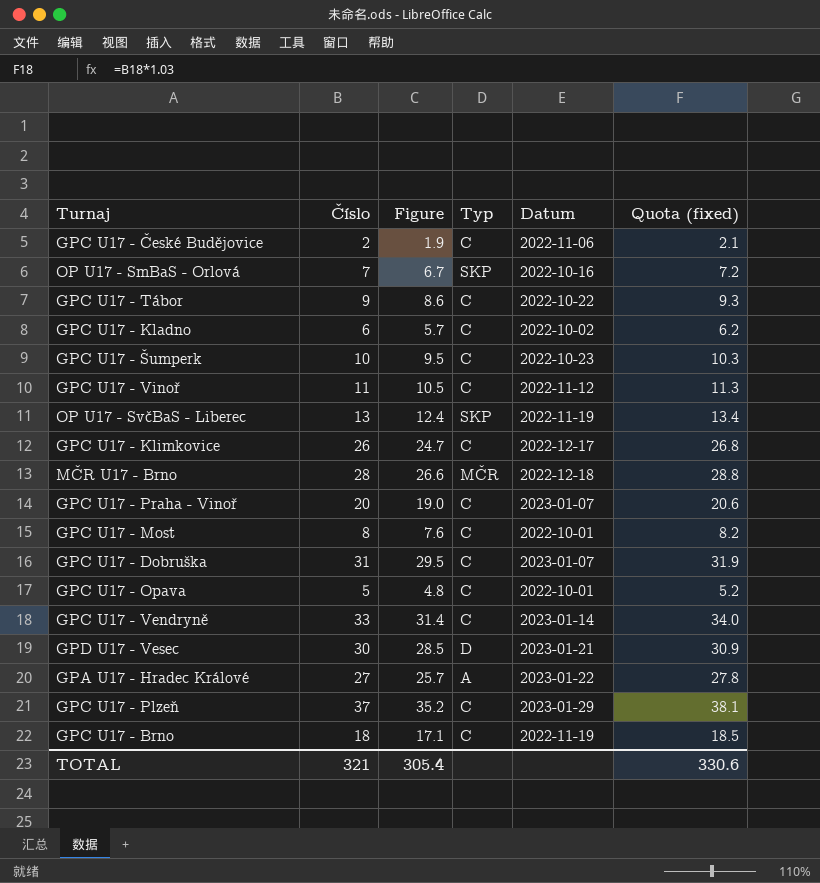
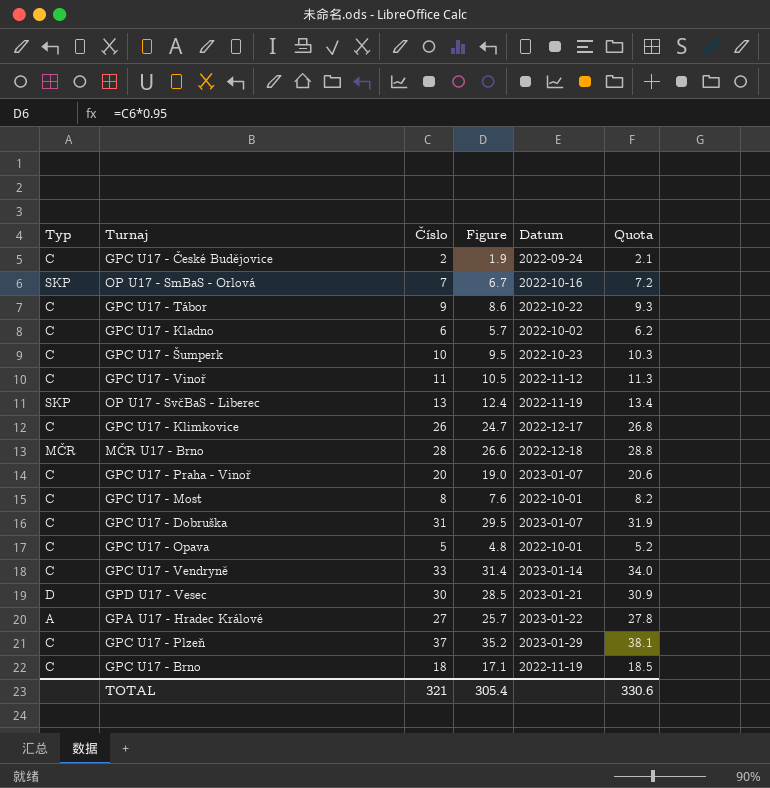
column Typ | position: 4 -> 1
column name: Quota (fixed) -> Quota
GPC U17 - České Budějovice | Datum: 2022-11-06 -> 2022-09-24

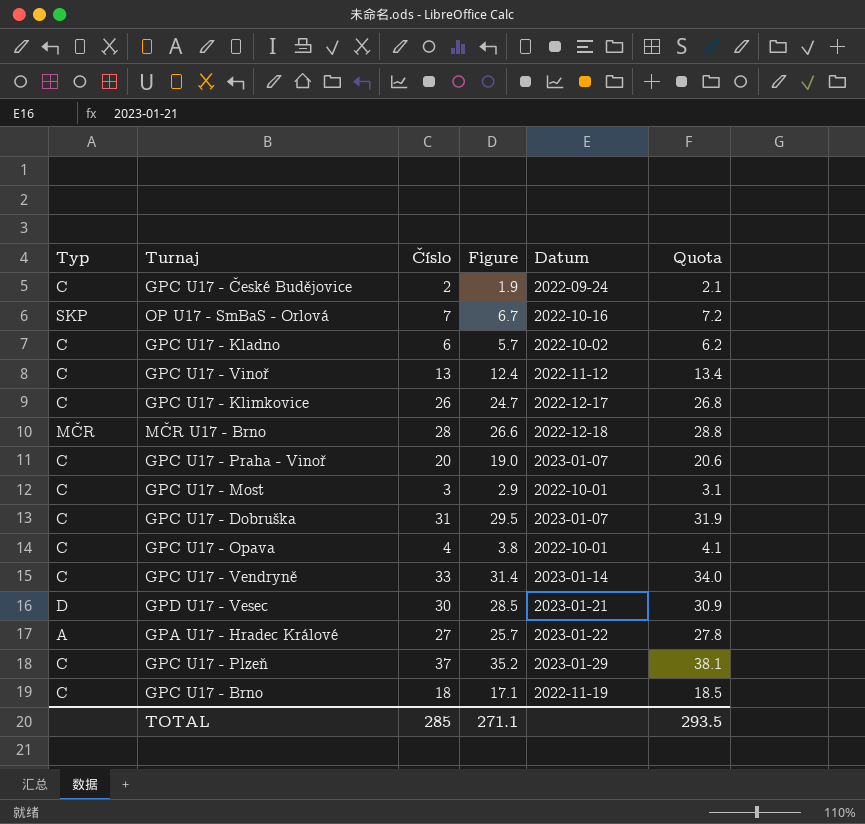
row GPC U17 - Tábor: C | 9 | 8.6 | 2022-10-22 | 9.3 -> none
row GPC U17 - Šumperk: C | 10 | 9.5 | 2022-10-23 | 10.3 -> none
row OP U17 - SvčBaS - Liberec: SKP | 13 | 12.4 | 2022-11-19 | 13.4 -> none
GPC U17 - Vinoř | Číslo: 11 -> 13
GPC U17 - Vinoř | Figure: 10.5 -> 12.4
GPC U17 - Vinoř | Quota: 11.3 -> 13.4
GPC U17 - Most | Číslo: 8 -> 3
GPC U17 - Most | Figure: 7.6 -> 2.9
GPC U17 - Most | Quota: 8.2 -> 3.1
GPC U17 - Opava | Číslo: 5 -> 4
GPC U17 - Opava | Figure: 4.8 -> 3.8
GPC U17 - Opava | Quota: 5.2 -> 4.1
TOTAL | Číslo: 321 -> 285
TOTAL | Figure: 305.4 -> 271.1
TOTAL | Quota: 330.6 -> 293.5

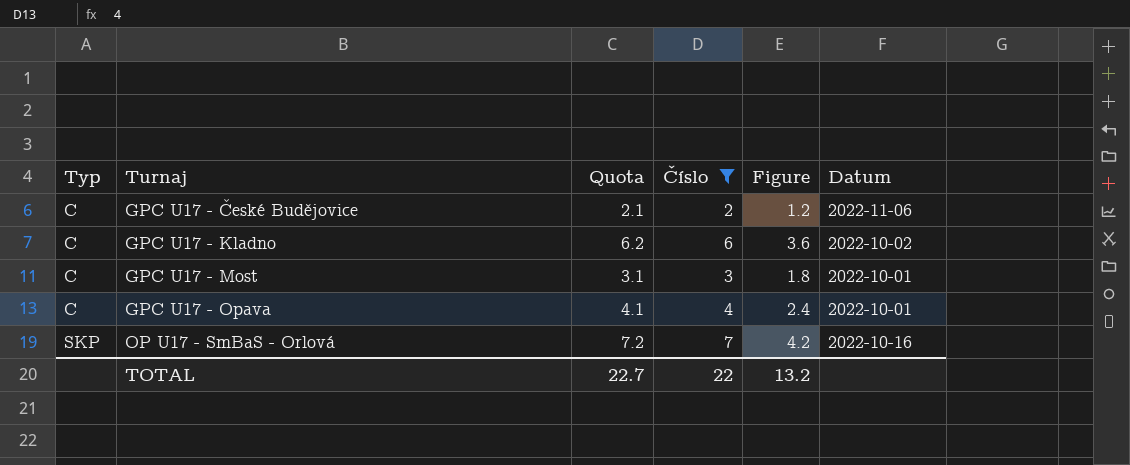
filter: none -> Číslo <= 7
row order: none -> Typ ascending
column Quota | position: 6 -> 3
column Figure | formula: [Číslo] * 0.95 -> [Číslo] * 0.6
GPC U17 - České Budějovice | Datum: 2022-09-24 -> 2022-11-06
TOTAL | Quota: 293.5 -> 22.7
TOTAL | Číslo: 285 -> 22
TOTAL | Figure: 271.1 -> 13.2

